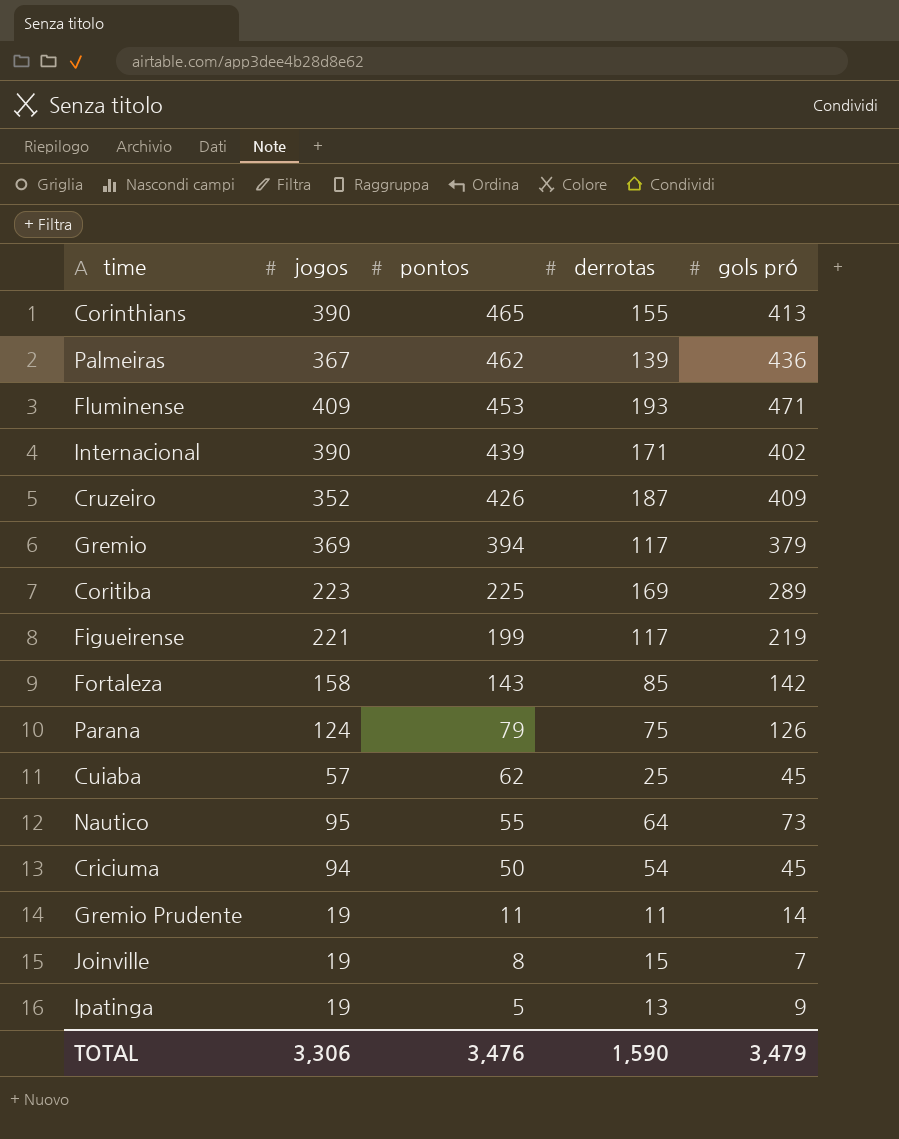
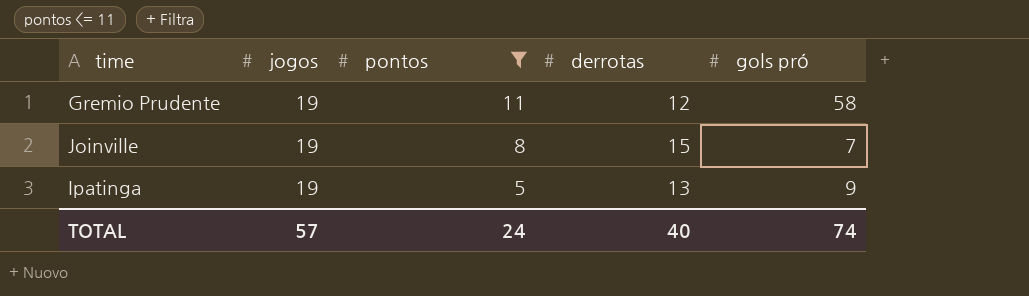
filter: none -> pontos <= 11
Gremio Prudente | derrotas: 11 -> 12
Gremio Prudente | gols pró: 14 -> 58
TOTAL | jogos: 3,306 -> 57
TOTAL | pontos: 3,476 -> 24
TOTAL | derrotas: 1,590 -> 40
TOTAL | gols pró: 3,479 -> 74

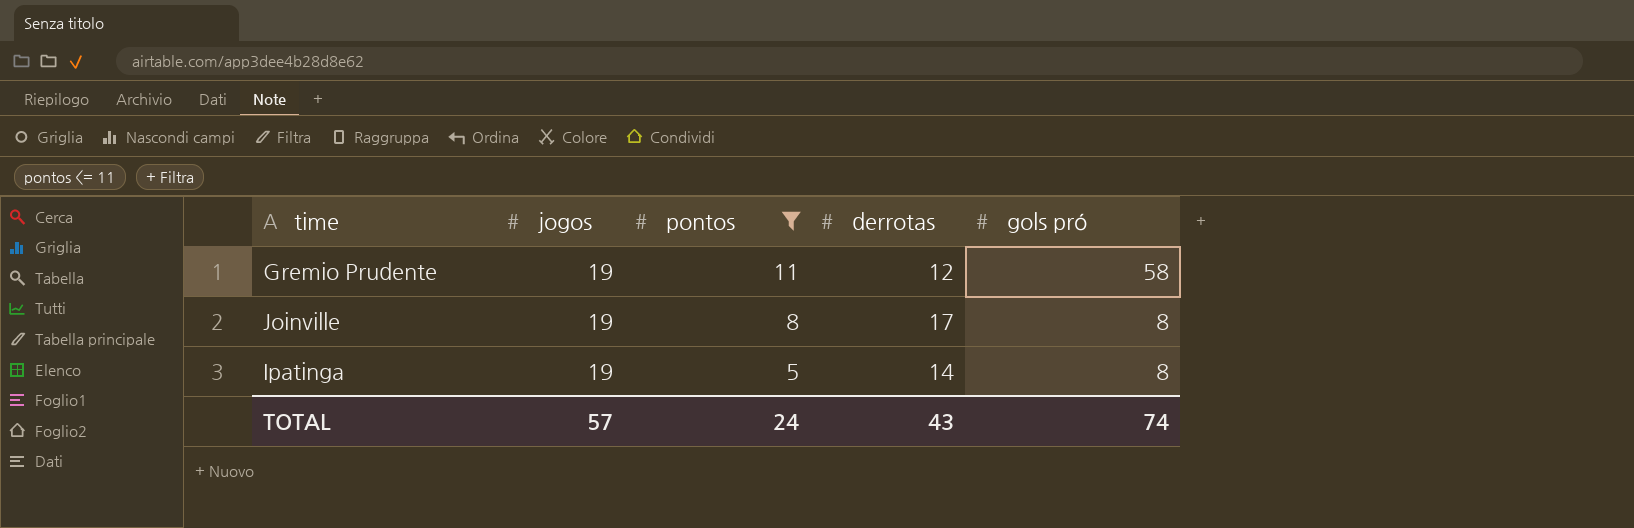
Joinville | derrotas: 15 -> 17
Joinville | gols pró: 7 -> 8
Ipatinga | derrotas: 13 -> 14
Ipatinga | gols pró: 9 -> 8
TOTAL | derrotas: 40 -> 43

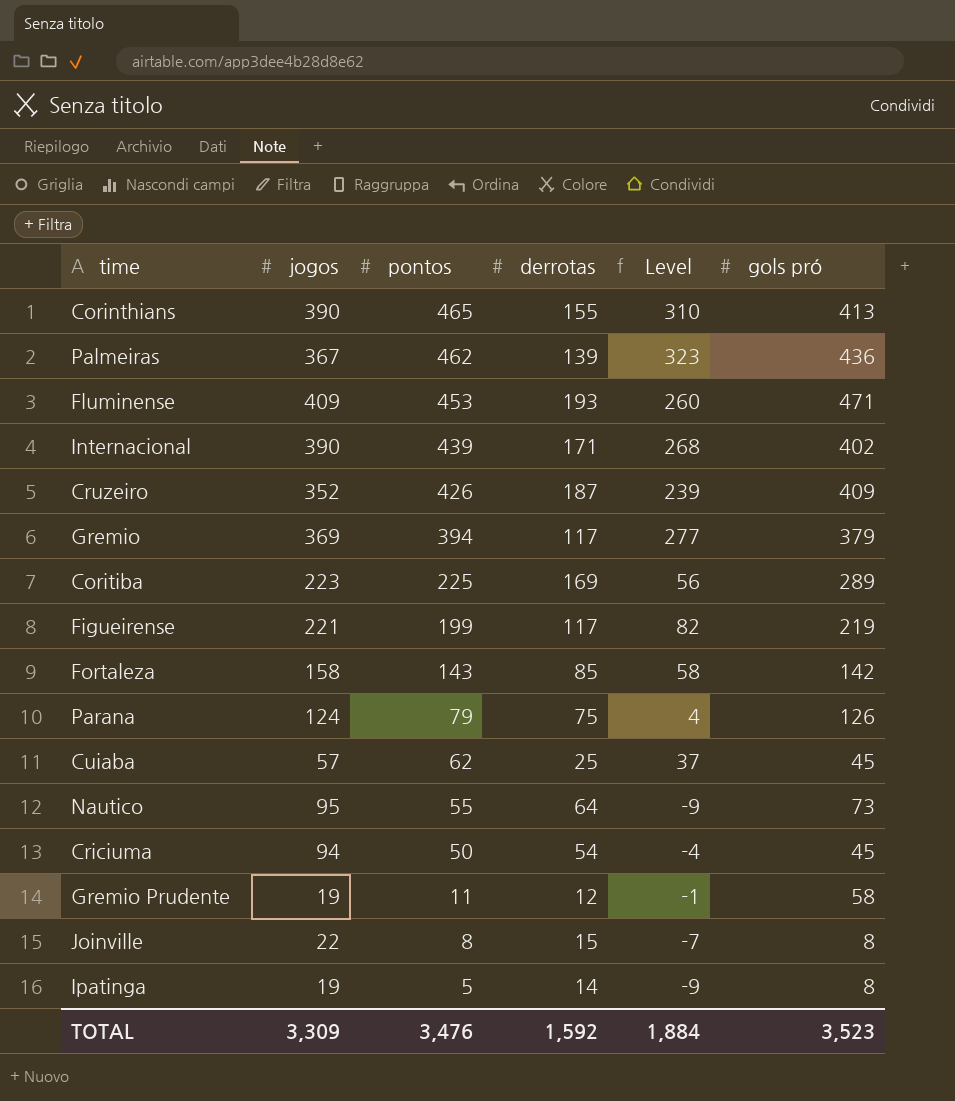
filter: pontos <= 11 -> none
column Level | formula: none -> [pontos] - [derrotas]
Joinville | jogos: 19 -> 22
Joinville | derrotas: 17 -> 15
TOTAL | jogos: 57 -> 3,309
TOTAL | pontos: 24 -> 3,476
TOTAL | derrotas: 43 -> 1,592
TOTAL | gols pró: 74 -> 3,523

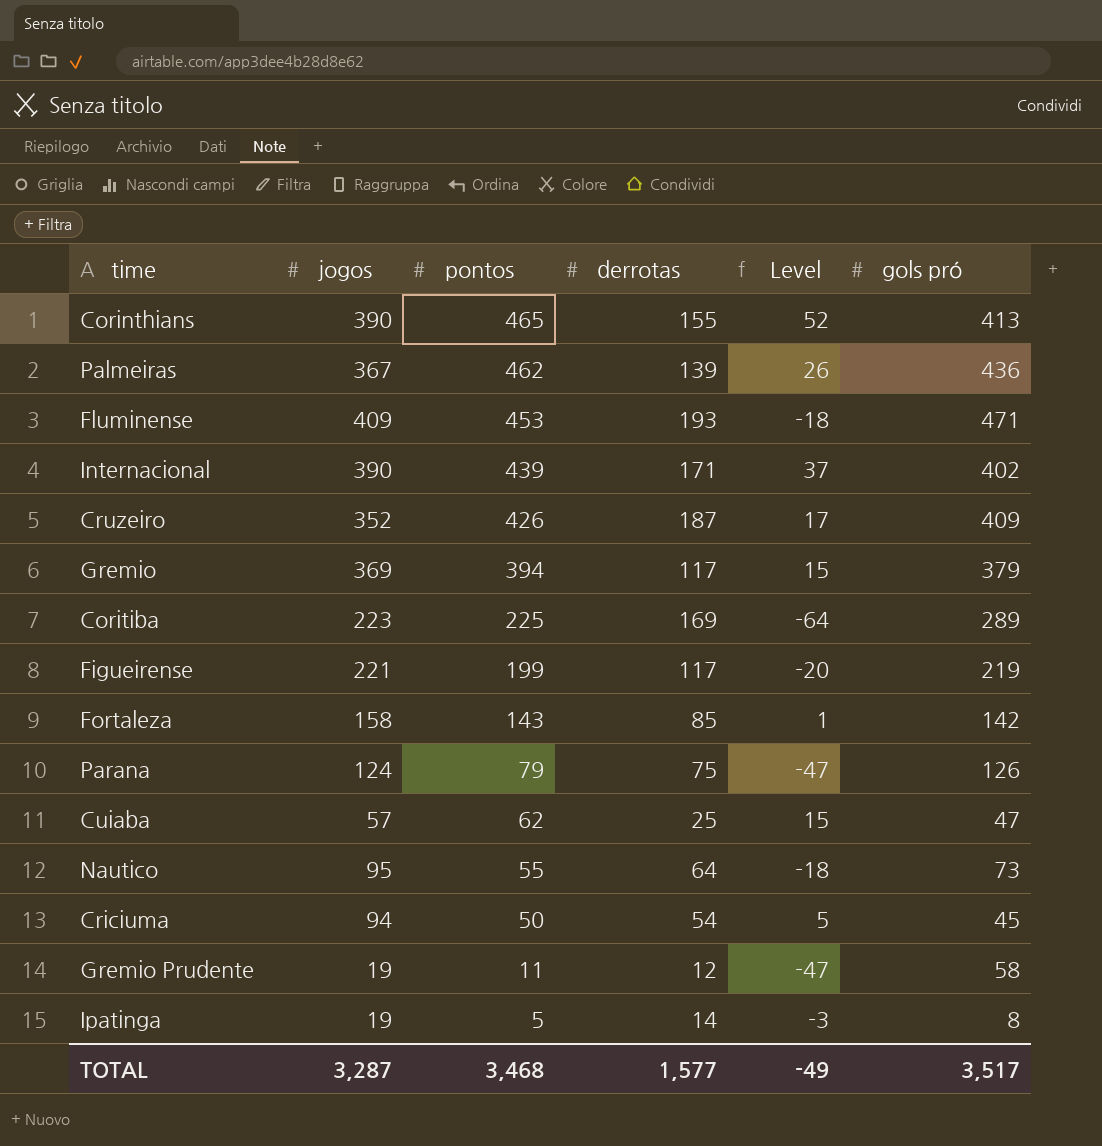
column Level | formula: [pontos] - [derrotas] -> [pontos] - [gols pró]
row Joinville: 22 | 8 | 15 | -7 | 8 -> none
Cuiaba | gols pró: 45 -> 47
TOTAL | jogos: 3,309 -> 3,287
TOTAL | pontos: 3,476 -> 3,468
TOTAL | derrotas: 1,592 -> 1,577
TOTAL | Level: 1,884 -> -49
TOTAL | gols pró: 3,523 -> 3,517

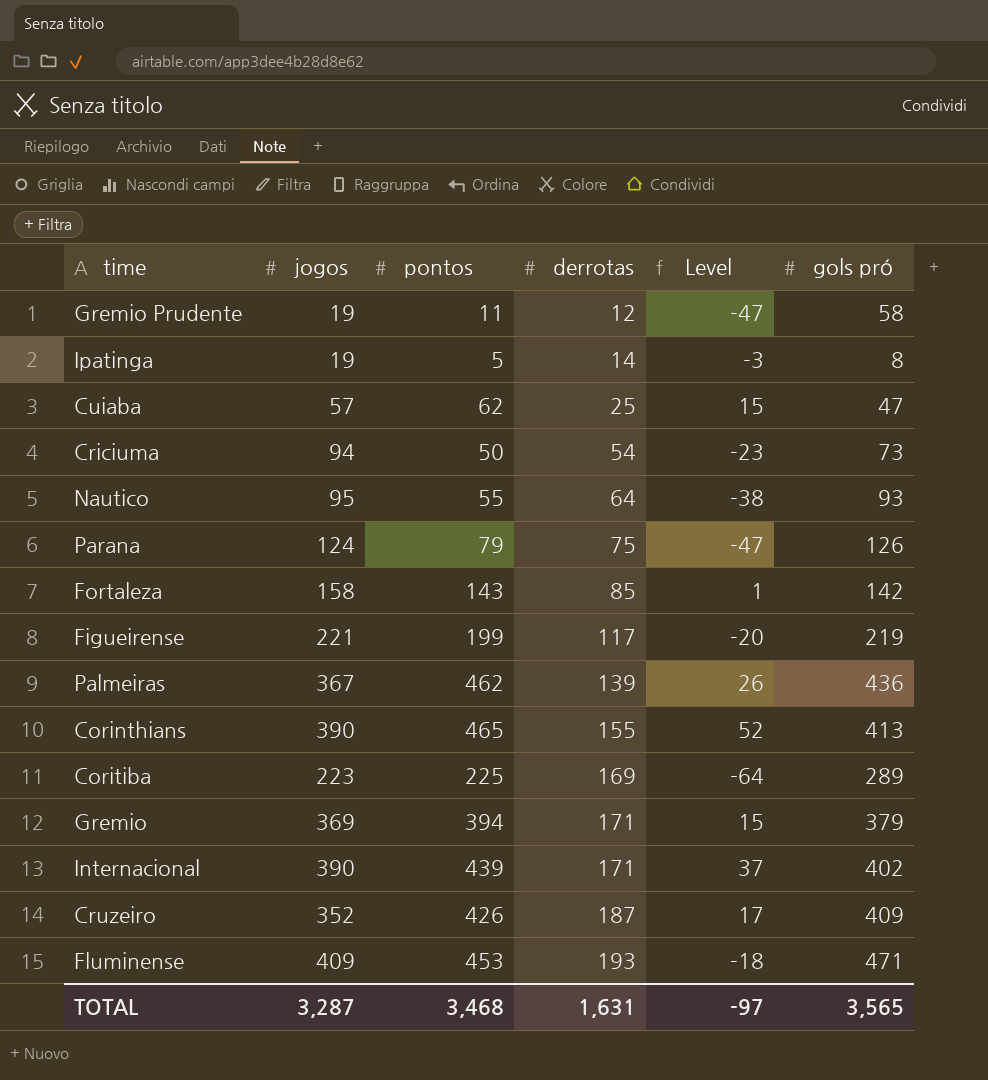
row order: pontos descending -> derrotas ascending
Criciuma | Level: 5 -> -23
Criciuma | gols pró: 45 -> 73
Nautico | Level: -18 -> -38
Nautico | gols pró: 73 -> 93
Gremio | derrotas: 117 -> 171
TOTAL | derrotas: 1,577 -> 1,631
TOTAL | Level: -49 -> -97
TOTAL | gols pró: 3,517 -> 3,565

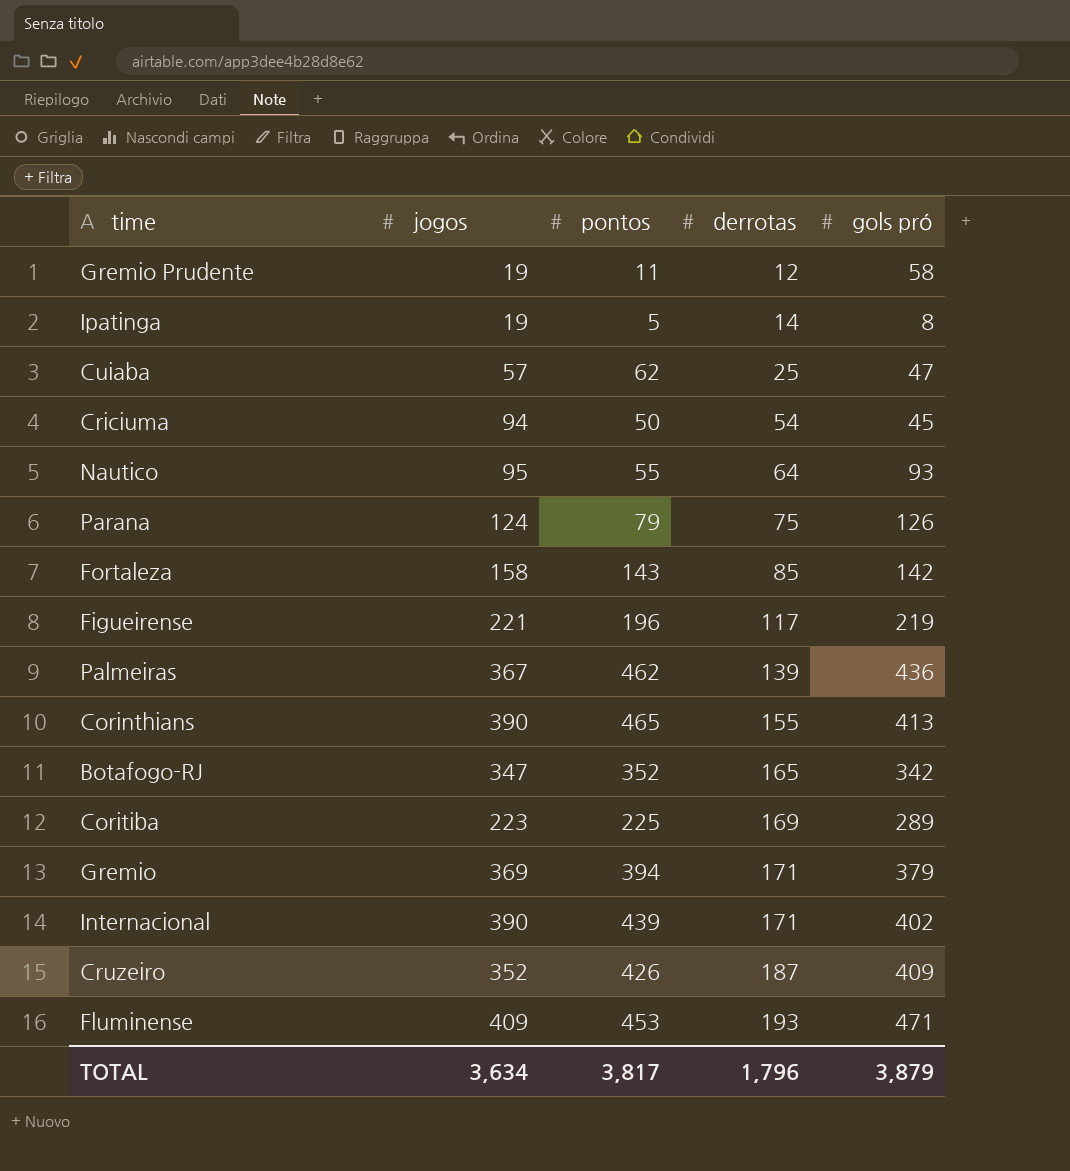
column Level | formula: [pontos] - [gols pró] -> none
Criciuma | gols pró: 73 -> 45
Figueirense | pontos: 199 -> 196
row Botafogo-RJ: none -> 347 | 352 | 165 | 342
TOTAL | jogos: 3,287 -> 3,634
TOTAL | pontos: 3,468 -> 3,817
TOTAL | derrotas: 1,631 -> 1,796
TOTAL | gols pró: 3,565 -> 3,879

